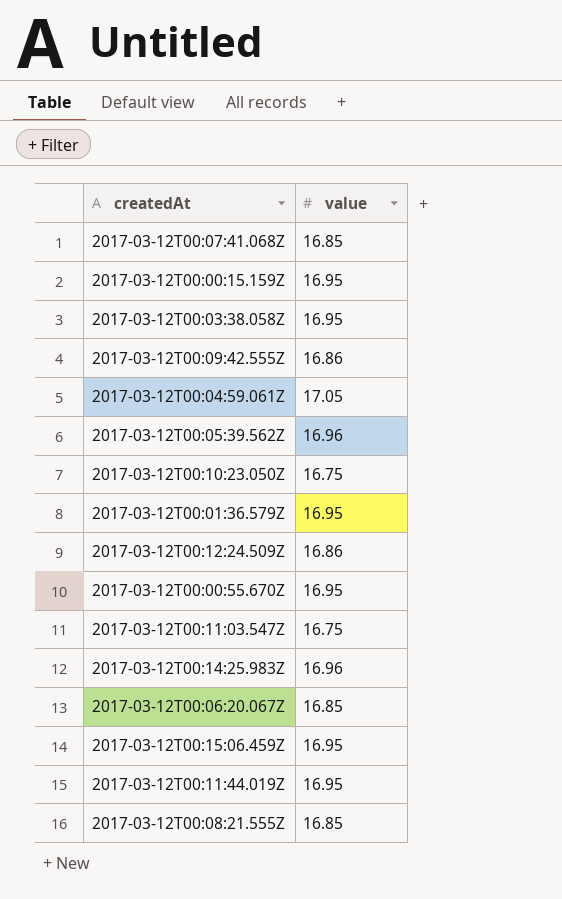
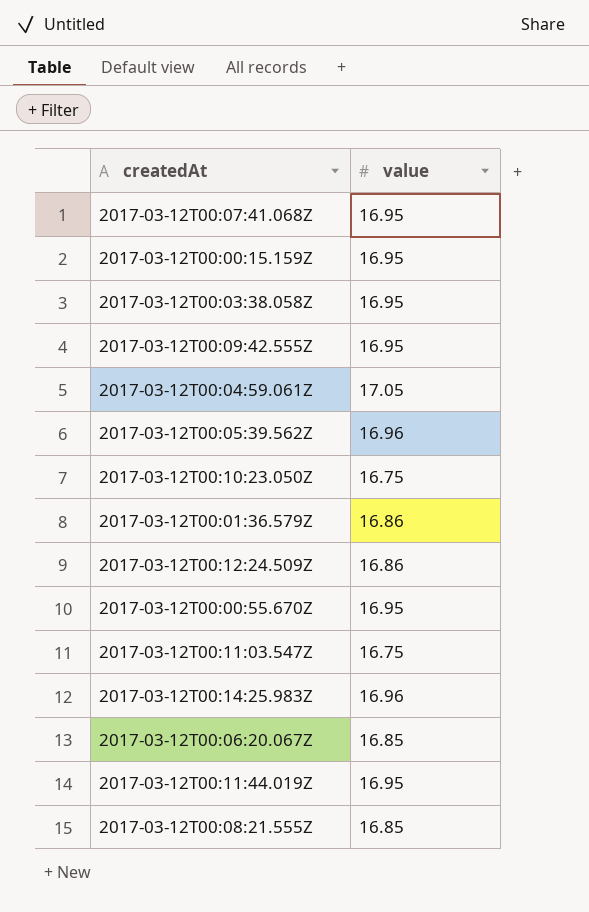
row 2017-03-12T00:15:06.459Z: 16.95 -> none
2017-03-12T00:07:41.068Z | value: 16.85 -> 16.95
2017-03-12T00:09:42.555Z | value: 16.86 -> 16.95
2017-03-12T00:01:36.579Z | value: 16.95 -> 16.86

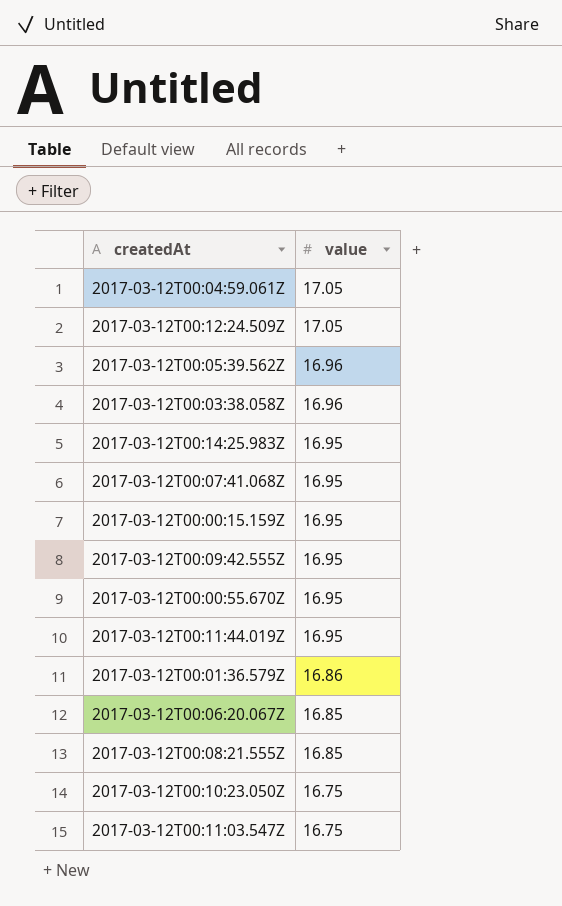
row order: none -> value descending
2017-03-12T00:12:24.509Z | value: 16.86 -> 17.05
2017-03-12T00:03:38.058Z | value: 16.95 -> 16.96
2017-03-12T00:14:25.983Z | value: 16.96 -> 16.95

